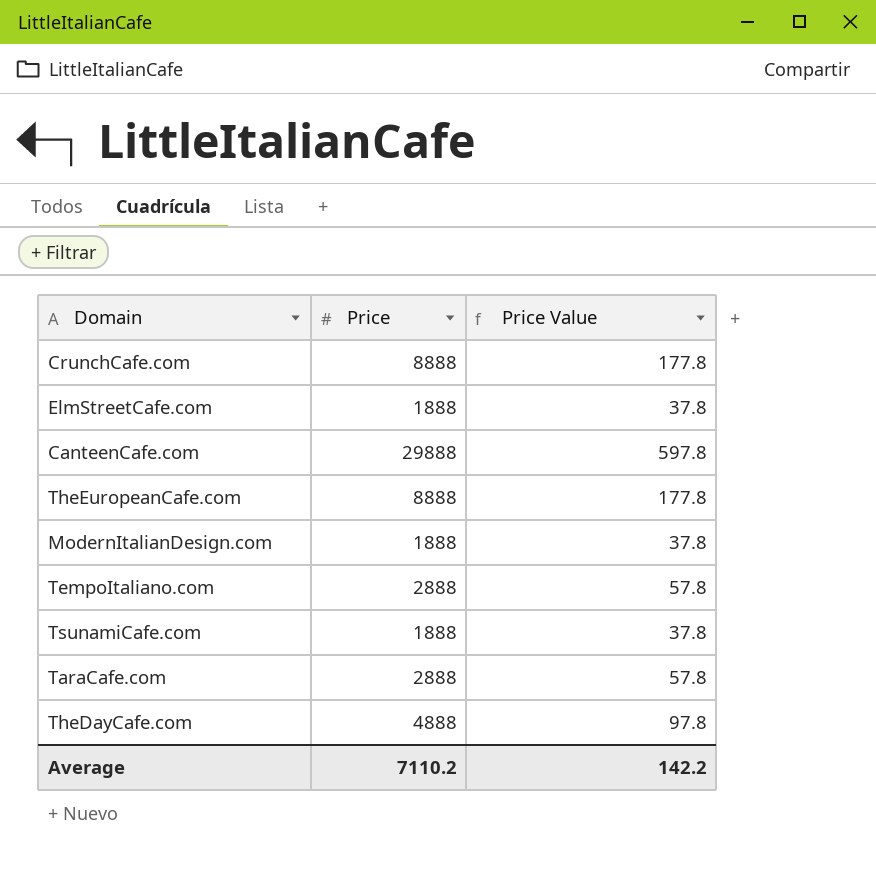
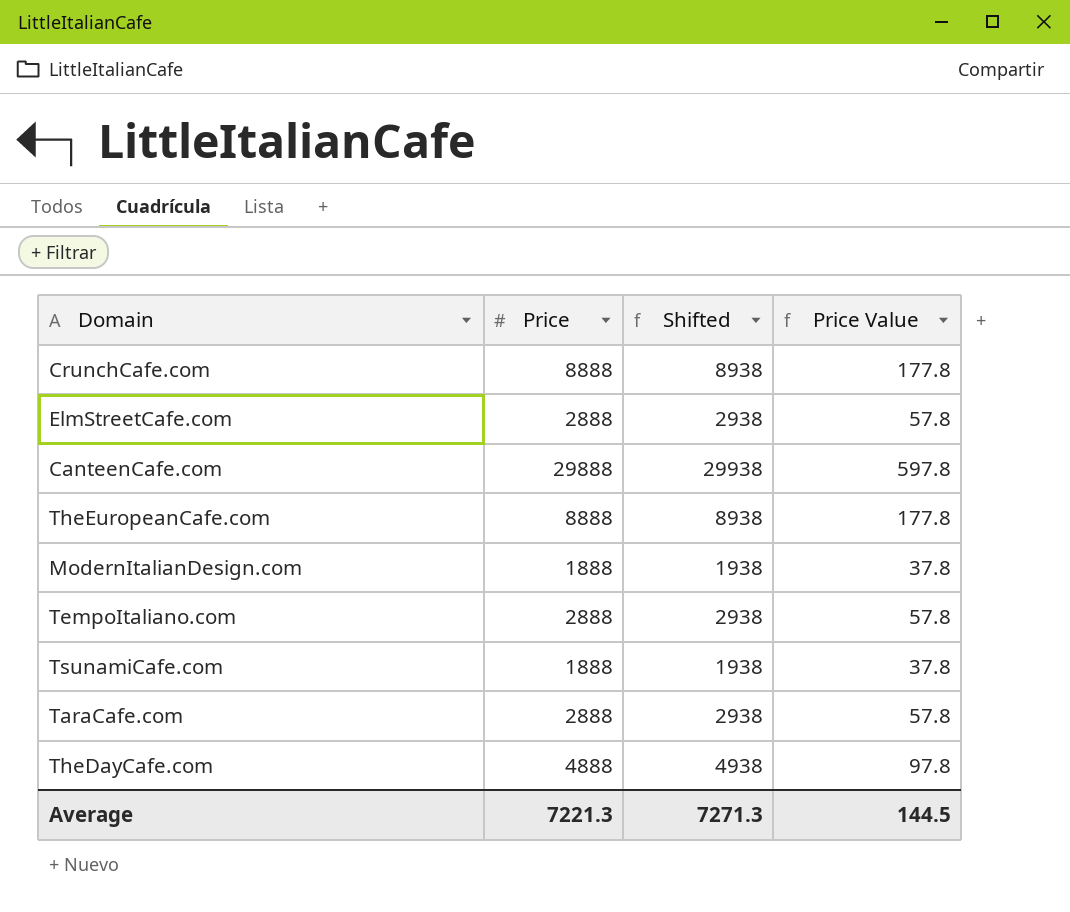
column Shifted | formula: none -> [Price] + 50
ElmStreetCafe.com | Price: 1888 -> 2888
ElmStreetCafe.com | Price Value: 37.8 -> 57.8
Average | Price: 7110.2 -> 7221.3
Average | Price Value: 142.2 -> 144.5

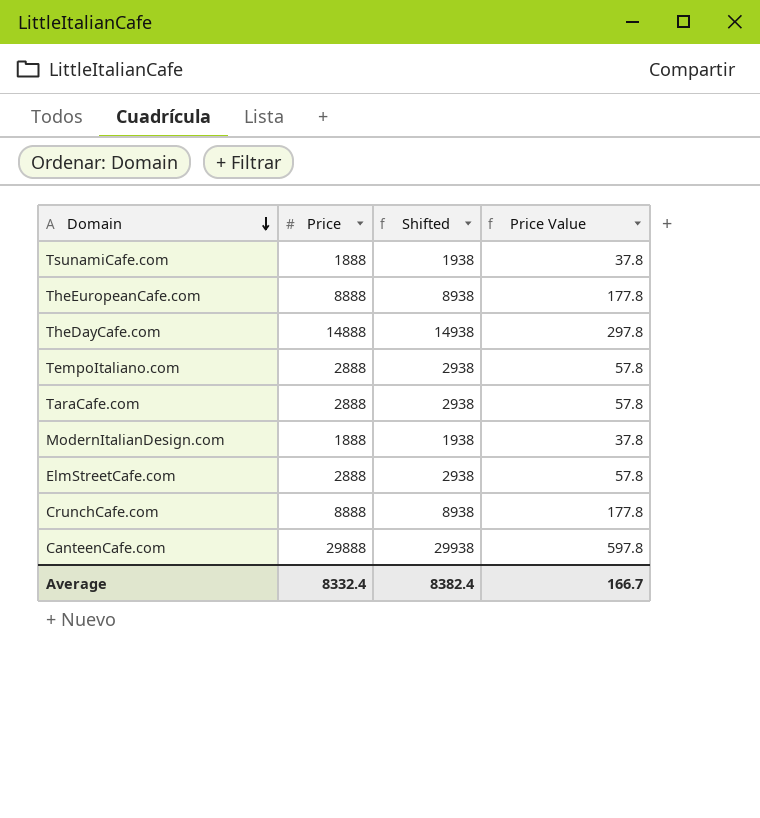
row order: none -> Domain descending
TheDayCafe.com | Price: 4888 -> 14888
TheDayCafe.com | Shifted: 4938 -> 14938
TheDayCafe.com | Price Value: 97.8 -> 297.8
Average | Price: 7221.3 -> 8332.4
Average | Shifted: 7271.3 -> 8382.4
Average | Price Value: 144.5 -> 166.7

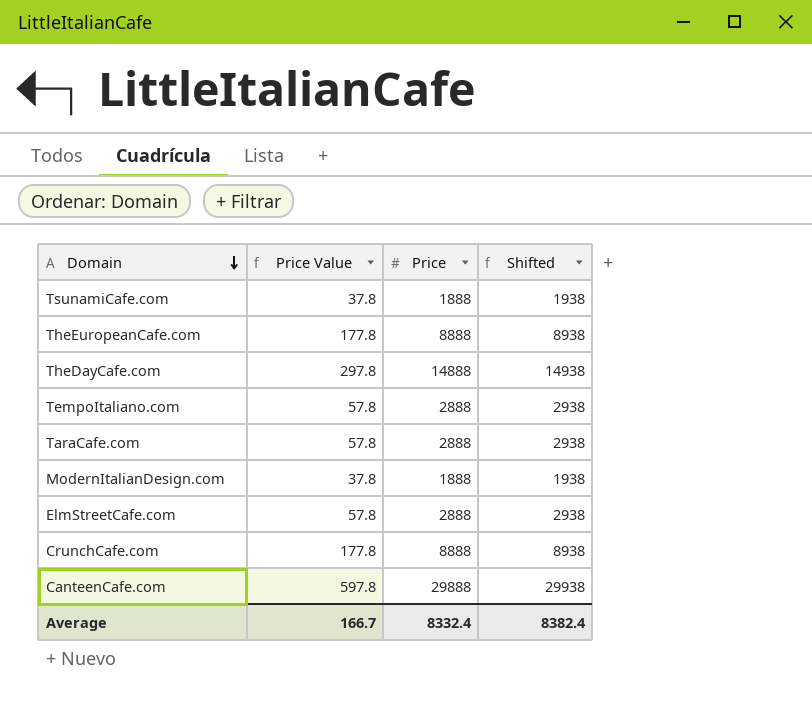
column Price Value | position: 4 -> 2

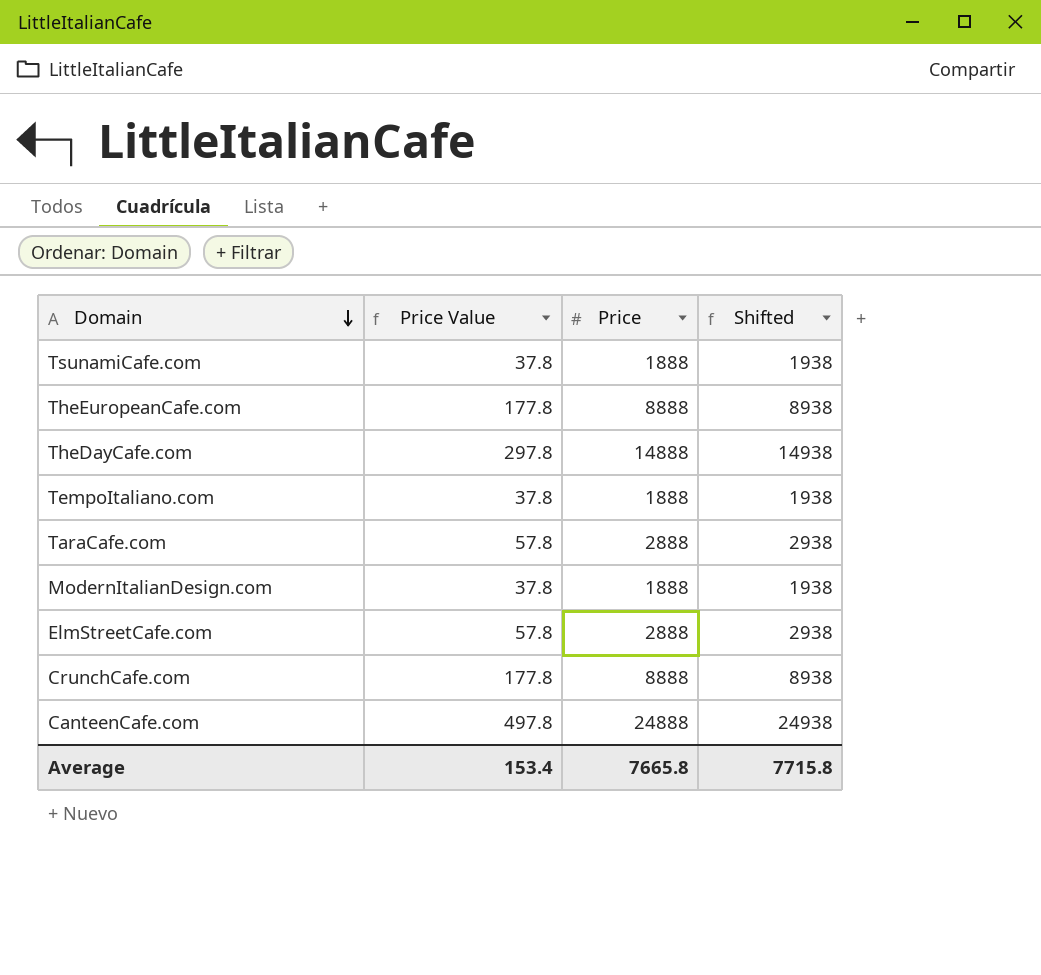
TempoItaliano.com | Price Value: 57.8 -> 37.8
TempoItaliano.com | Price: 2888 -> 1888
TempoItaliano.com | Shifted: 2938 -> 1938
CanteenCafe.com | Price Value: 597.8 -> 497.8
CanteenCafe.com | Price: 29888 -> 24888
CanteenCafe.com | Shifted: 29938 -> 24938
Average | Price Value: 166.7 -> 153.4
Average | Price: 8332.4 -> 7665.8
Average | Shifted: 8382.4 -> 7715.8

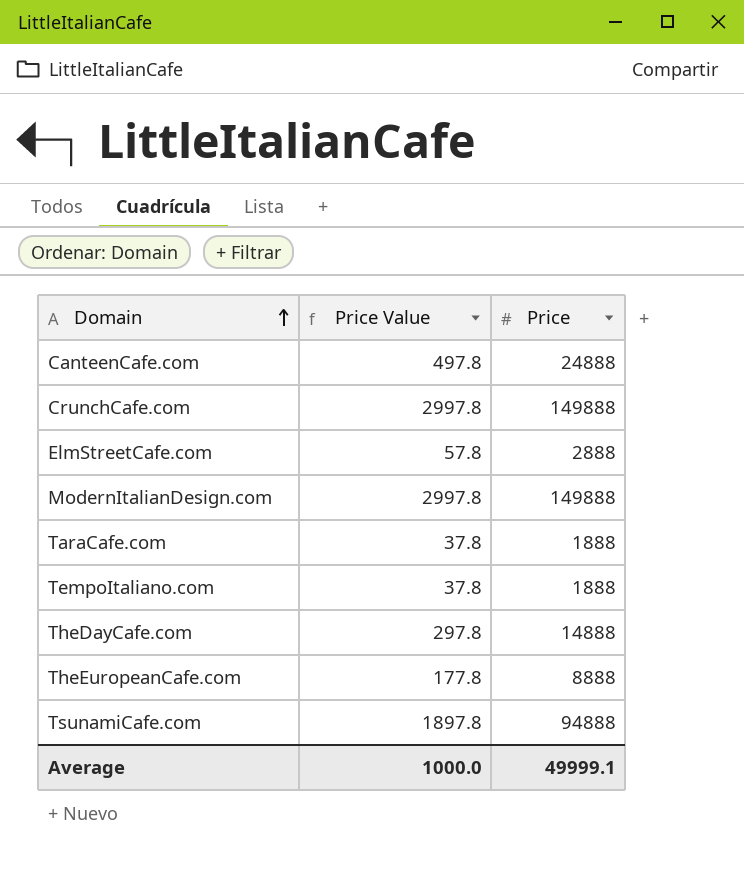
row order: Domain descending -> Domain ascending
column Shifted | formula: [Price] + 50 -> none
CrunchCafe.com | Price Value: 177.8 -> 2997.8
CrunchCafe.com | Price: 8888 -> 149888
ModernItalianDesign.com | Price Value: 37.8 -> 2997.8
ModernItalianDesign.com | Price: 1888 -> 149888
TaraCafe.com | Price Value: 57.8 -> 37.8
TaraCafe.com | Price: 2888 -> 1888
TsunamiCafe.com | Price Value: 37.8 -> 1897.8
TsunamiCafe.com | Price: 1888 -> 94888
Average | Price Value: 153.4 -> 1000.0
Average | Price: 7665.8 -> 49999.1

